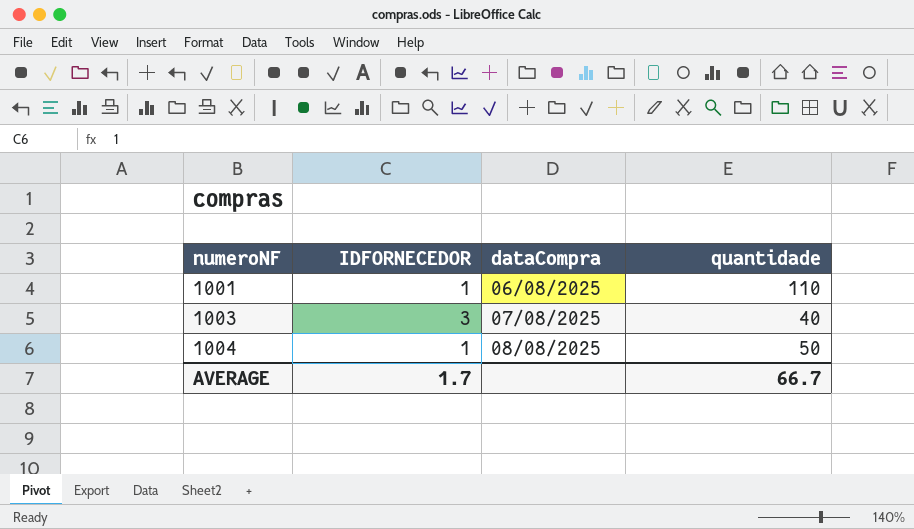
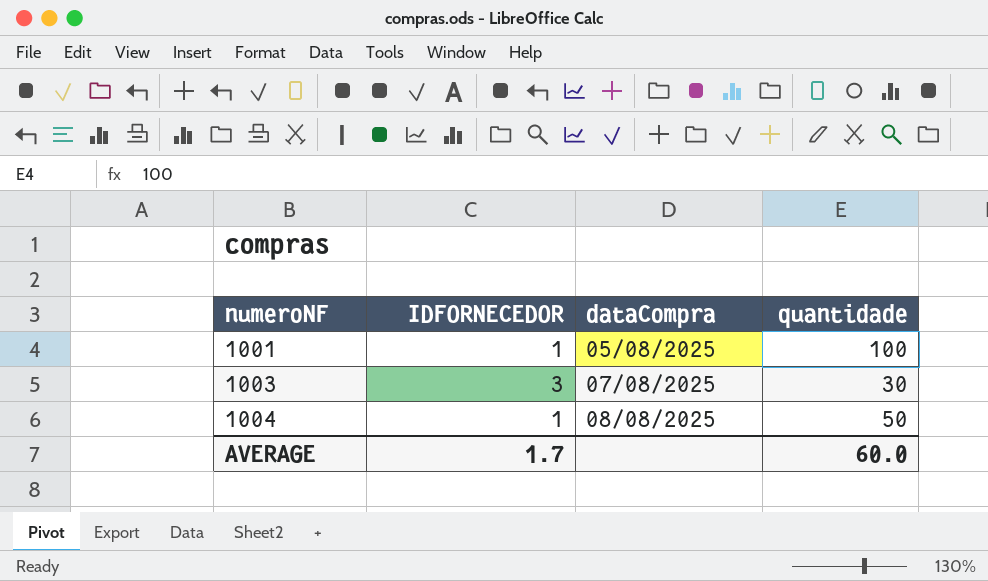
1001 | dataCompra: 06/08/2025 -> 05/08/2025
1001 | quantidade: 110 -> 100
1003 | quantidade: 40 -> 30
AVERAGE | quantidade: 66.7 -> 60.0

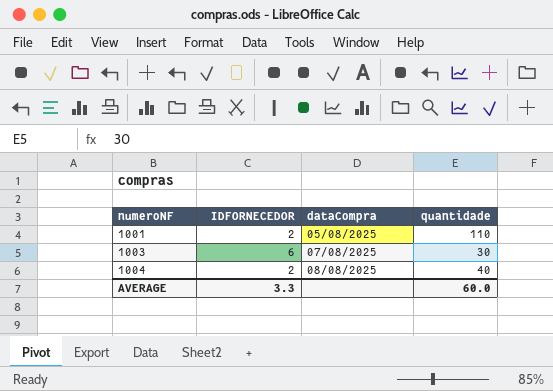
1001 | IDFORNECEDOR: 1 -> 2
1001 | quantidade: 100 -> 110
1003 | IDFORNECEDOR: 3 -> 6
1004 | IDFORNECEDOR: 1 -> 2
1004 | quantidade: 50 -> 40
AVERAGE | IDFORNECEDOR: 1.7 -> 3.3

